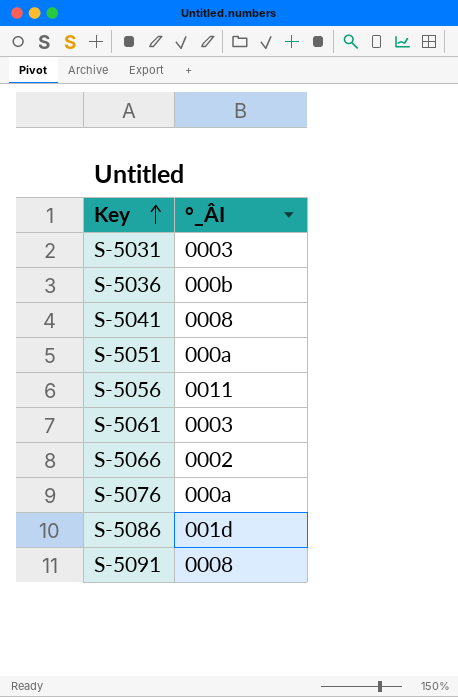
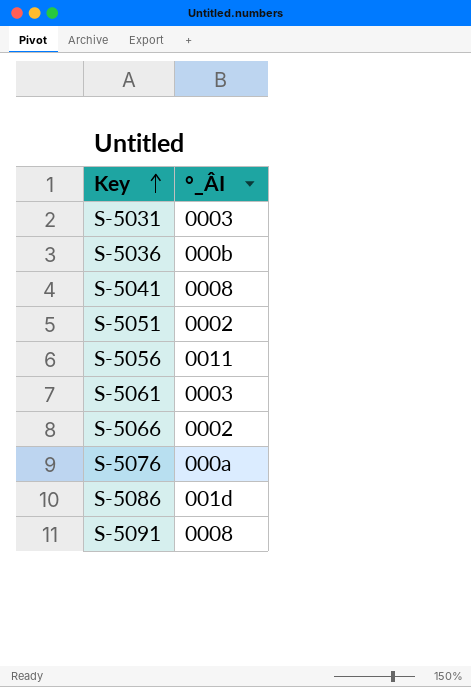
S-5051 | °_ÂI: 000a -> 0002

